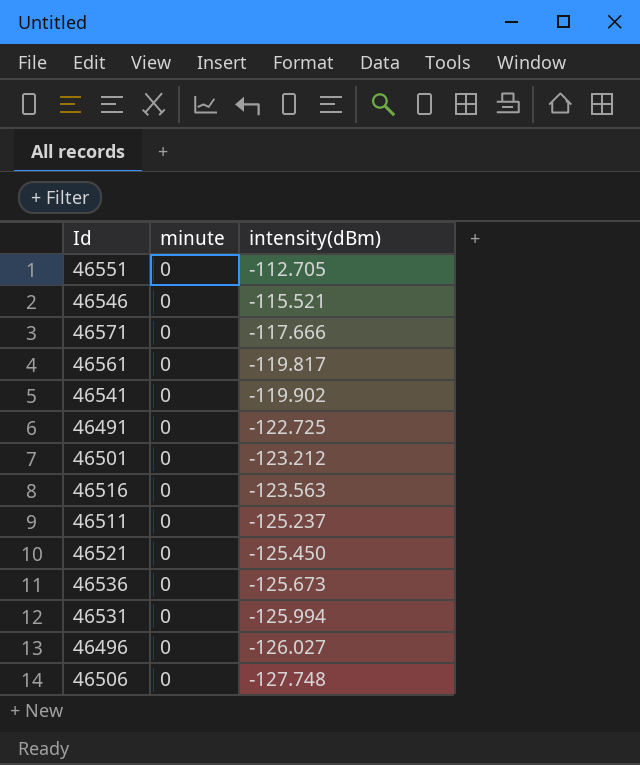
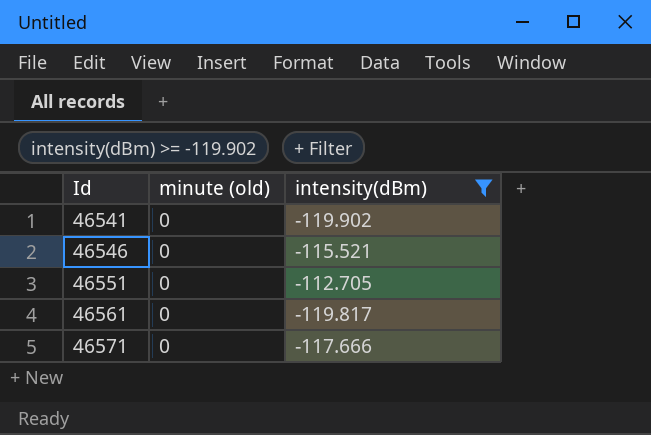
filter: none -> intensity(dBm) >= -119.902
row order: intensity(dBm) descending -> Id ascending
column name: minute -> minute (old)

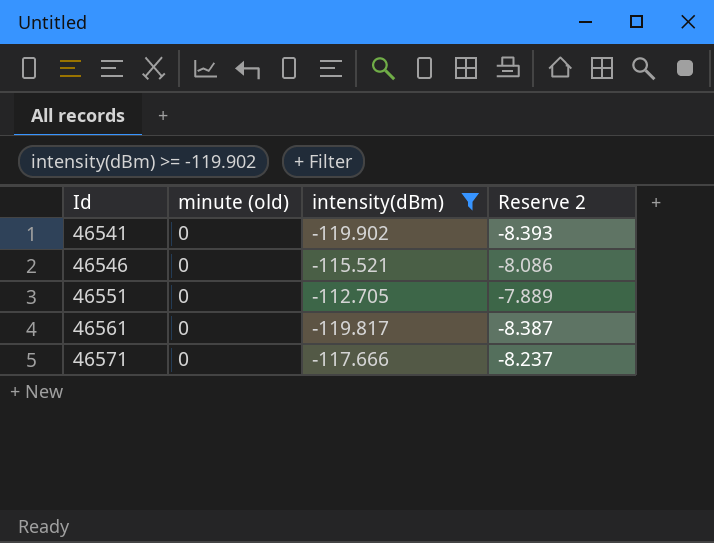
column Reserve 2 | formula: none -> [intensity(dBm)] * 0.07

